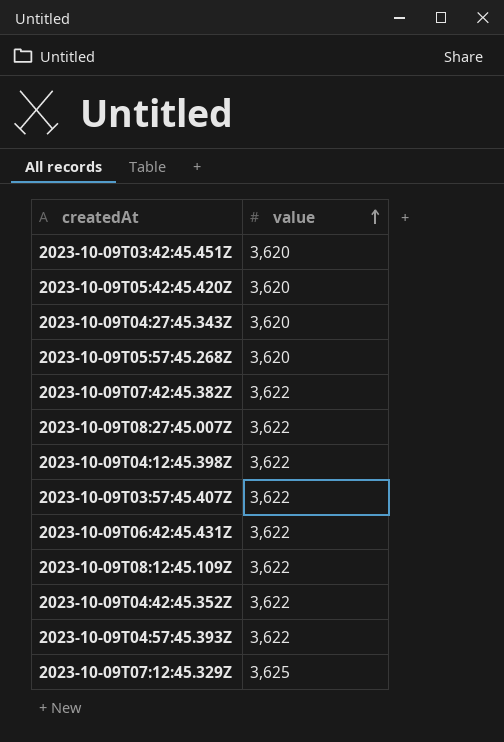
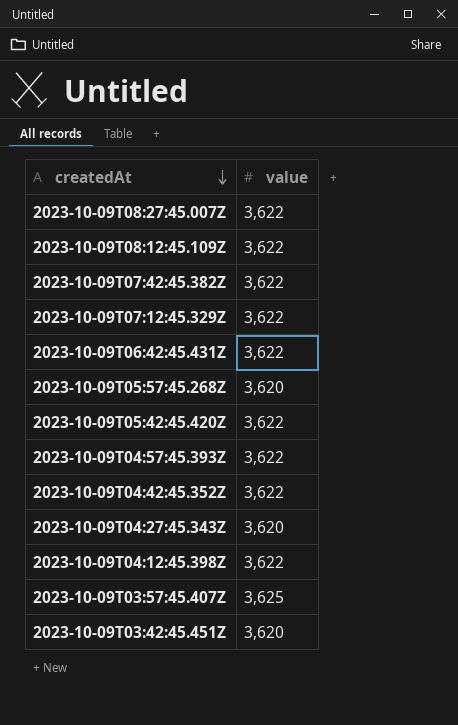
row order: value ascending -> createdAt descending
2023-10-09T07:12:45.329Z | value: 3,625 -> 3,622
2023-10-09T05:42:45.420Z | value: 3,620 -> 3,622
2023-10-09T03:57:45.407Z | value: 3,622 -> 3,625

